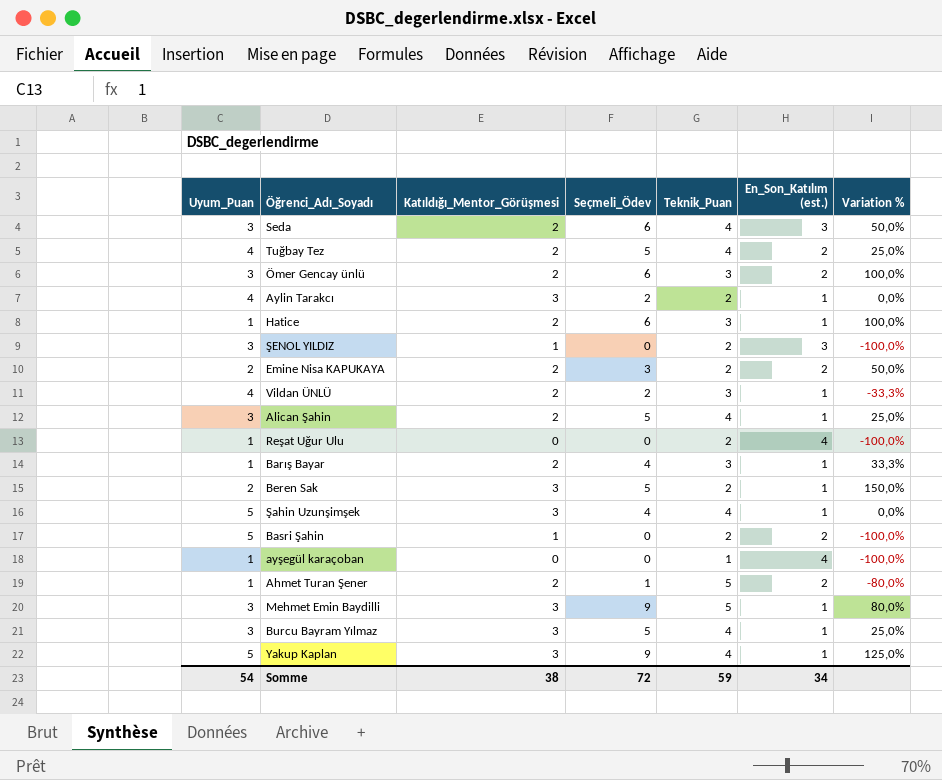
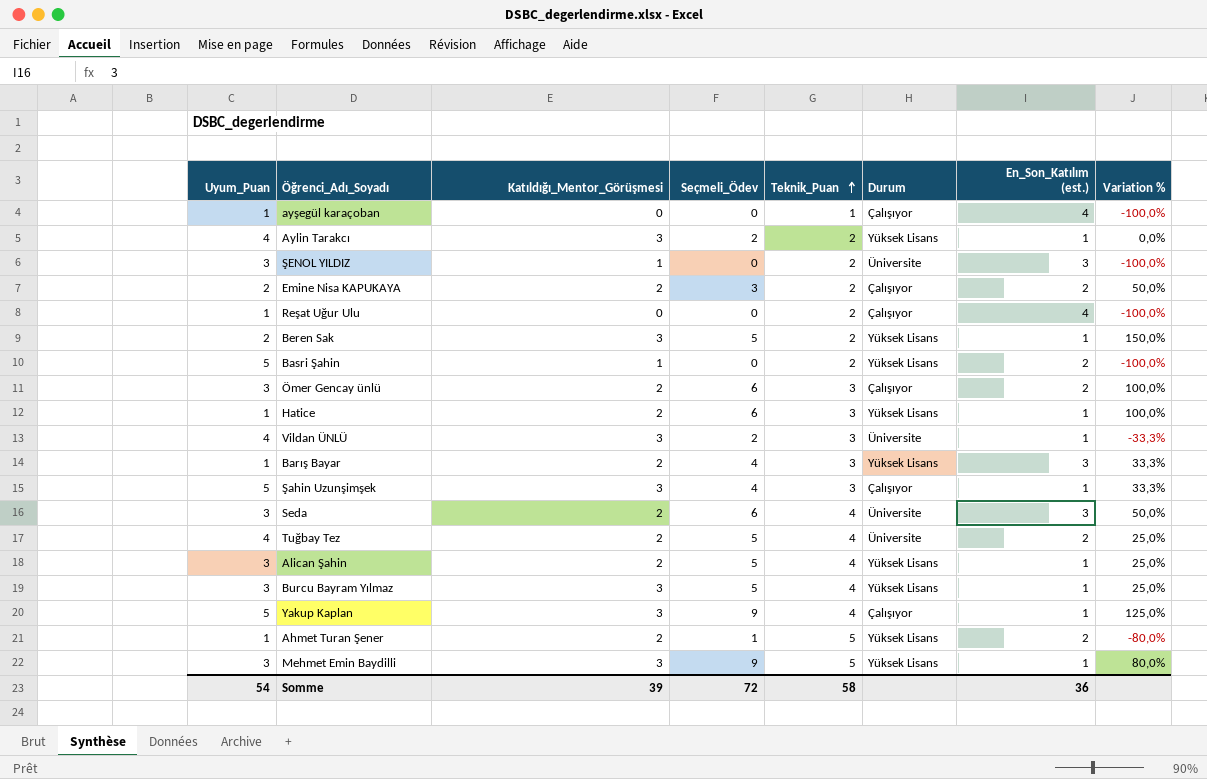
row order: none -> Teknik_Puan ascending
column Durum | position: none -> 6
Vildan ÜNLÜ | Katıldığı_Mentor_Görüşmesi: 2 -> 3
Barış Bayar | En_Son_Katılım (est.): 1 -> 3
Şahin Uzunşimşek | Teknik_Puan: 4 -> 3
Şahin Uzunşimşek | Variation %: 0,0% -> 33,3%
Somme | Katıldığı_Mentor_Görüşmesi: 38 -> 39
Somme | Teknik_Puan: 59 -> 58
Somme | En_Son_Katılım (est.): 34 -> 36

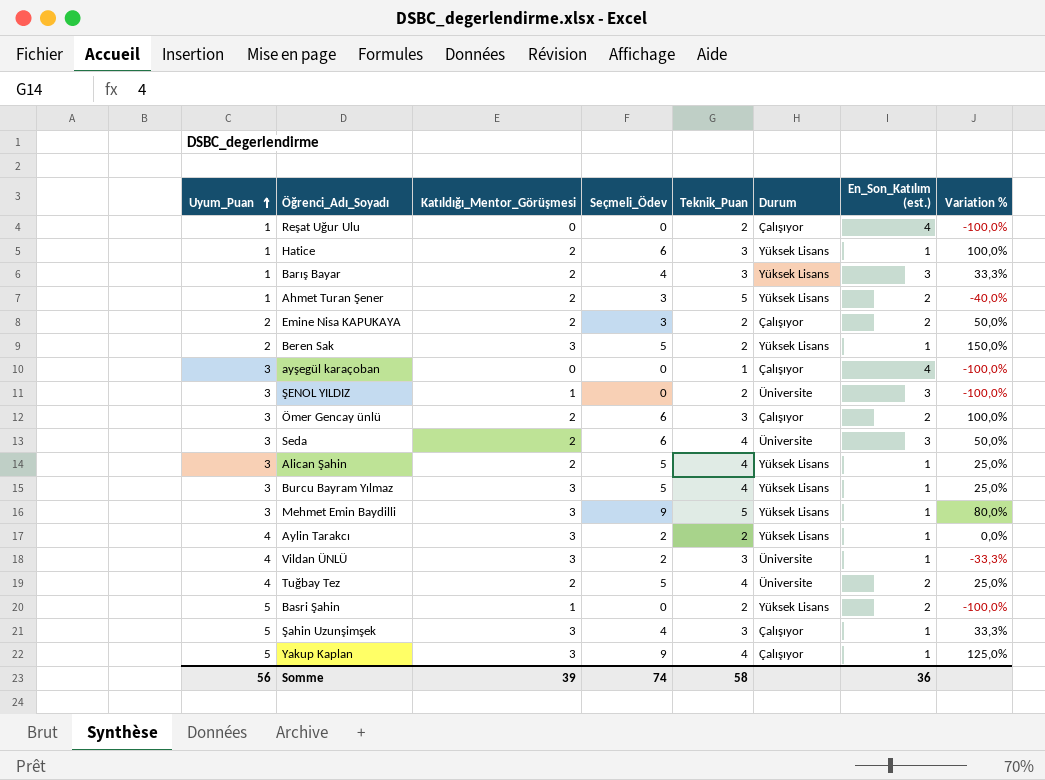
row order: Teknik_Puan ascending -> Uyum_Puan ascending
Ahmet Turan Şener | Seçmeli_Ödev: 1 -> 3
Ahmet Turan Şener | Variation %: -80,0% -> -40,0%
ayşegül karaçoban | Uyum_Puan: 1 -> 3
Somme | Uyum_Puan: 54 -> 56
Somme | Seçmeli_Ödev: 72 -> 74

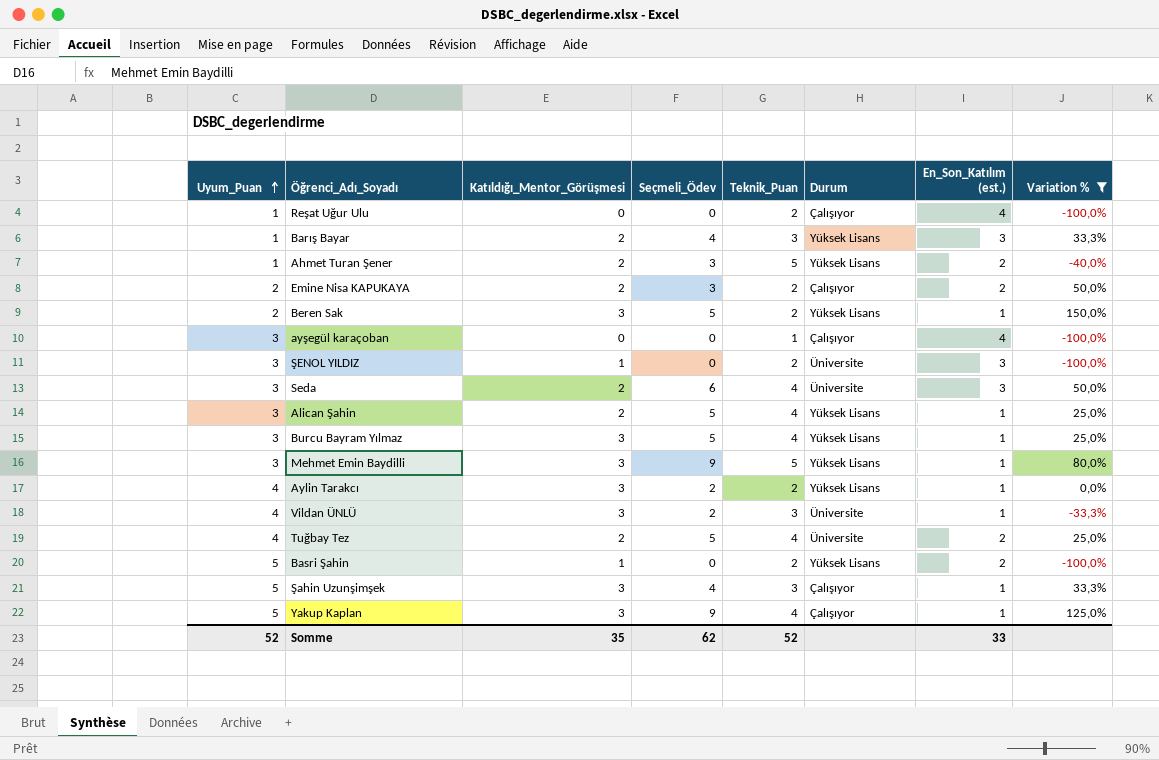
filter: none -> Variation % != 100,0%
Somme | Uyum_Puan: 56 -> 52
Somme | Katıldığı_Mentor_Görüşmesi: 39 -> 35
Somme | Seçmeli_Ödev: 74 -> 62
Somme | Teknik_Puan: 58 -> 52
Somme | En_Son_Katılım (est.): 36 -> 33

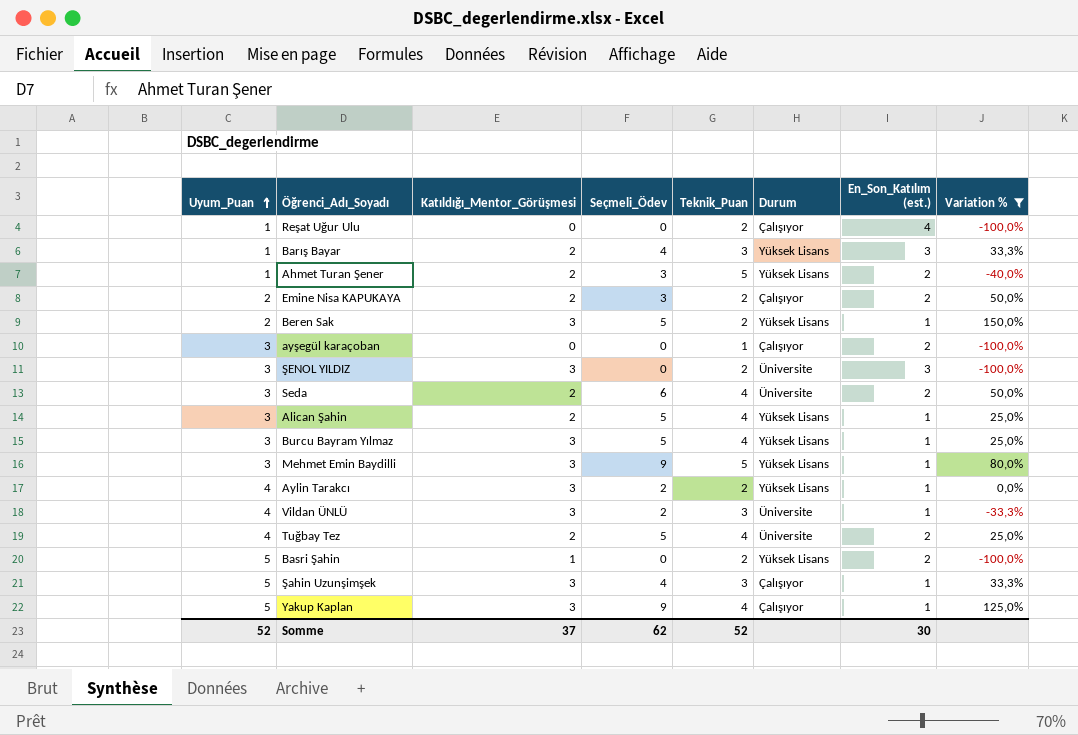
ayşegül karaçoban | En_Son_Katılım (est.): 4 -> 2
ŞENOL YILDIZ | Katıldığı_Mentor_Görüşmesi: 1 -> 3
Seda | En_Son_Katılım (est.): 3 -> 2
Somme | Katıldığı_Mentor_Görüşmesi: 35 -> 37
Somme | En_Son_Katılım (est.): 33 -> 30

